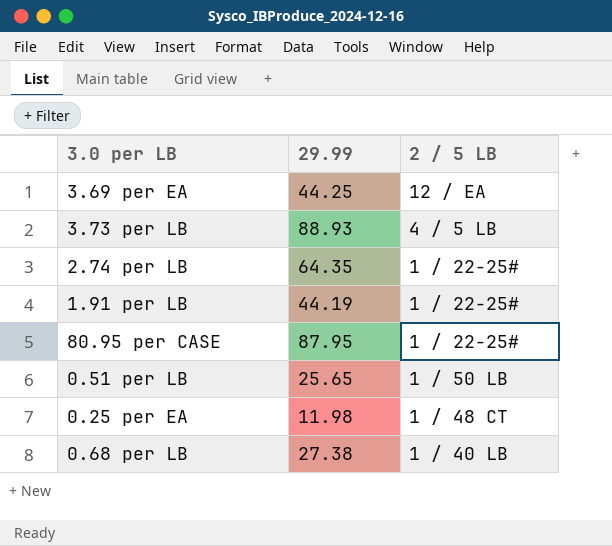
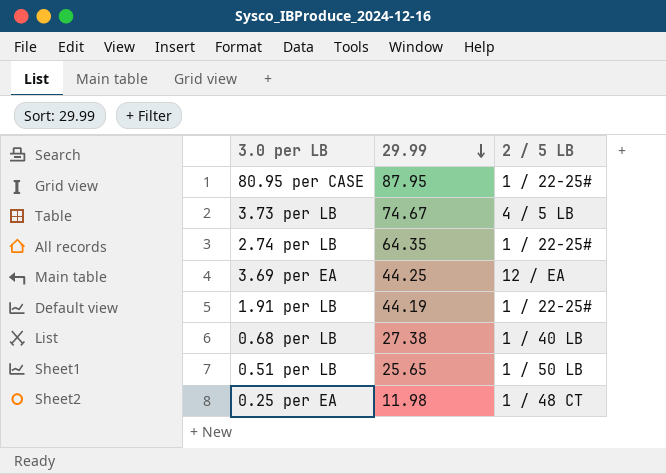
row order: none -> 29.99 descending
3.73 per LB | 29.99: 88.93 -> 74.67

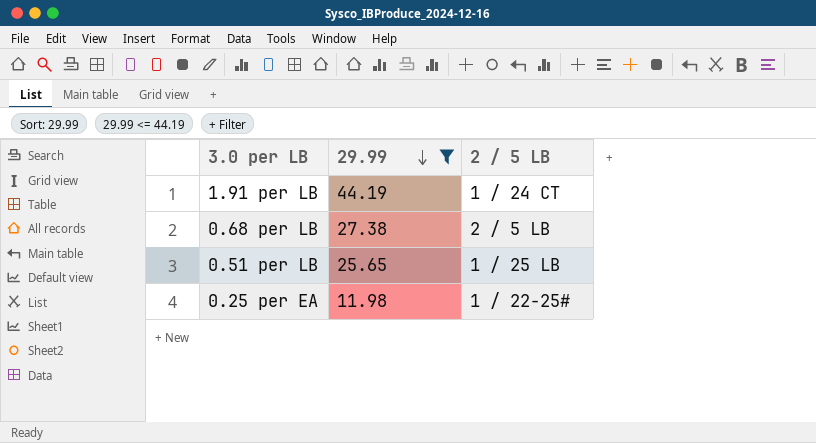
filter: none -> 29.99 <= 44.19
1.91 per LB | 2 / 5 LB: 1 / 22-25# -> 1 / 24 CT
0.68 per LB | 2 / 5 LB: 1 / 40 LB -> 2 / 5 LB
0.51 per LB | 2 / 5 LB: 1 / 50 LB -> 1 / 25 LB
0.25 per EA | 2 / 5 LB: 1 / 48 CT -> 1 / 22-25#

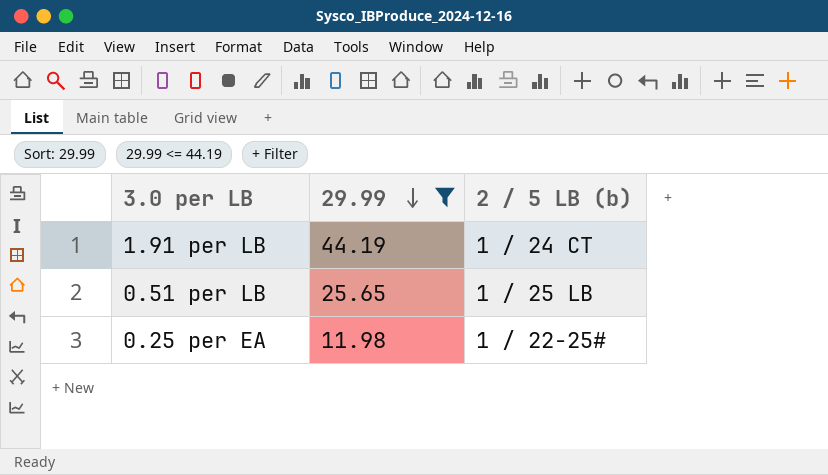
column name: 2 / 5 LB -> 2 / 5 LB (b)
row 0.68 per LB: 27.38 | 2 / 5 LB -> none

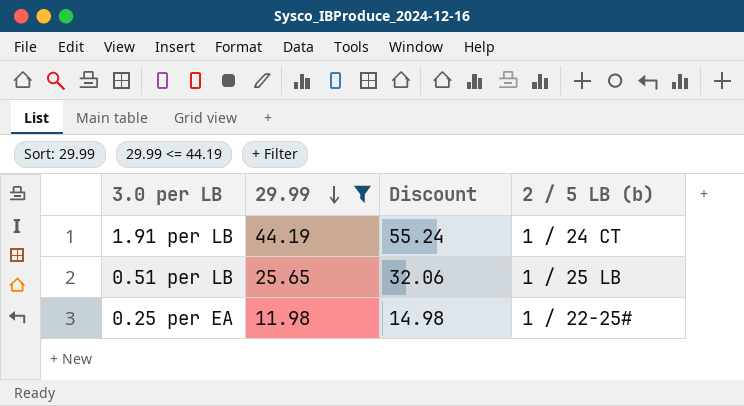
column Discount | formula: none -> [29.99] * 1.25

